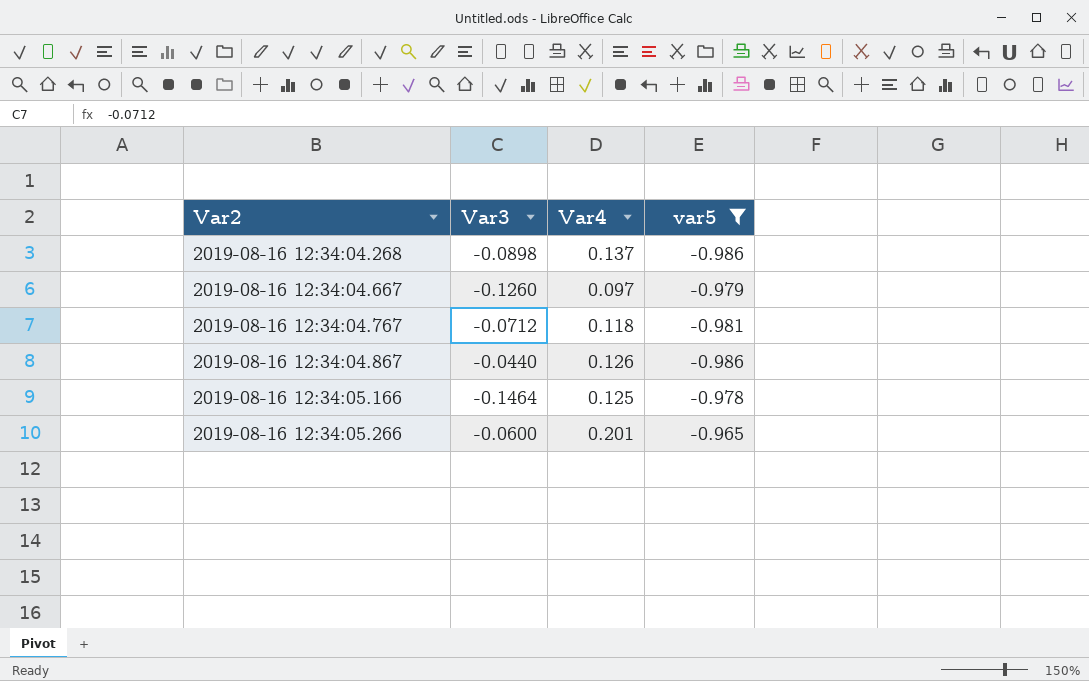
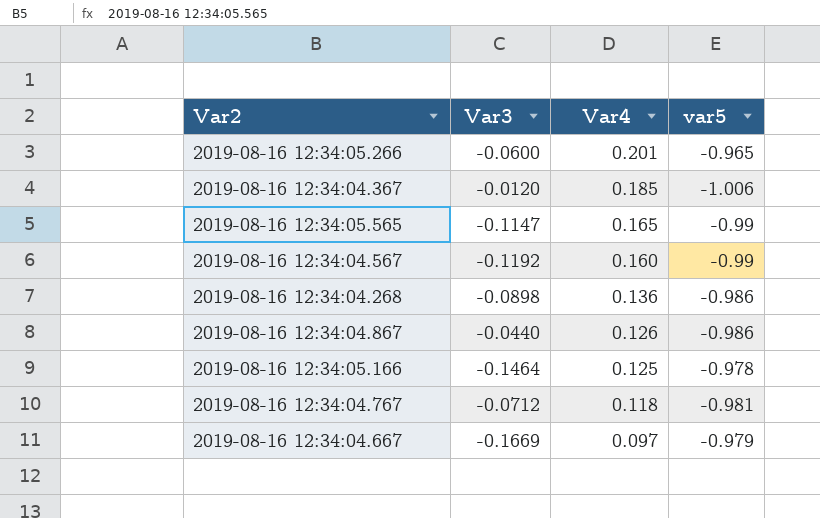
filter: var5 >= -0.986 -> none
row order: Var2 ascending -> Var4 descending
2019-08-16 12:34:04.268 | Var4: 0.137 -> 0.136
2019-08-16 12:34:04.667 | Var3: -0.1260 -> -0.1669

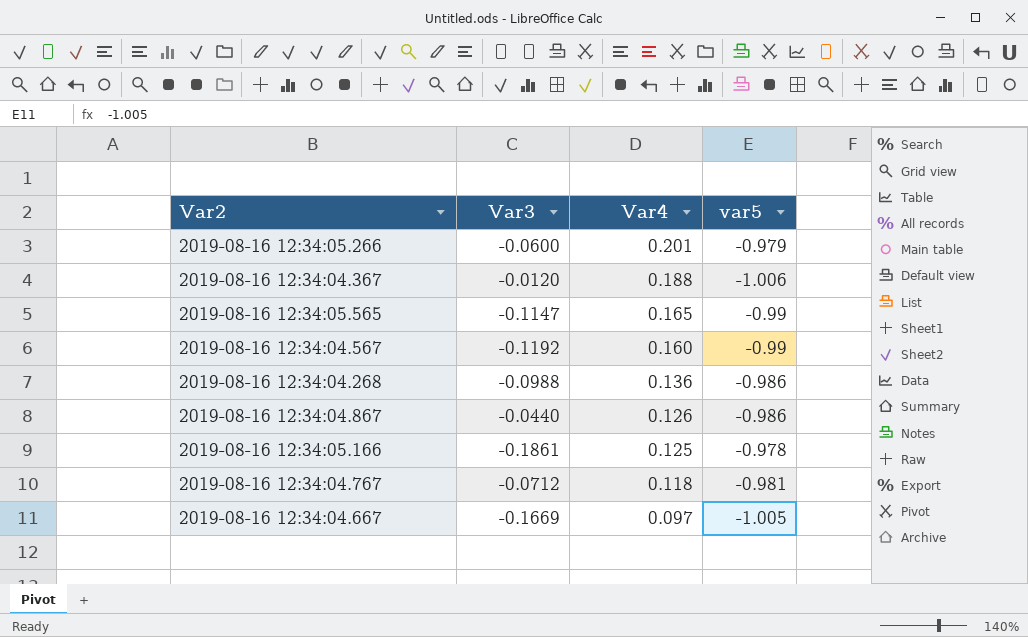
2019-08-16 12:34:05.266 | var5: -0.965 -> -0.979
2019-08-16 12:34:04.367 | Var4: 0.185 -> 0.188
2019-08-16 12:34:04.268 | Var3: -0.0898 -> -0.0988
2019-08-16 12:34:05.166 | Var3: -0.1464 -> -0.1861
2019-08-16 12:34:04.667 | var5: -0.979 -> -1.005

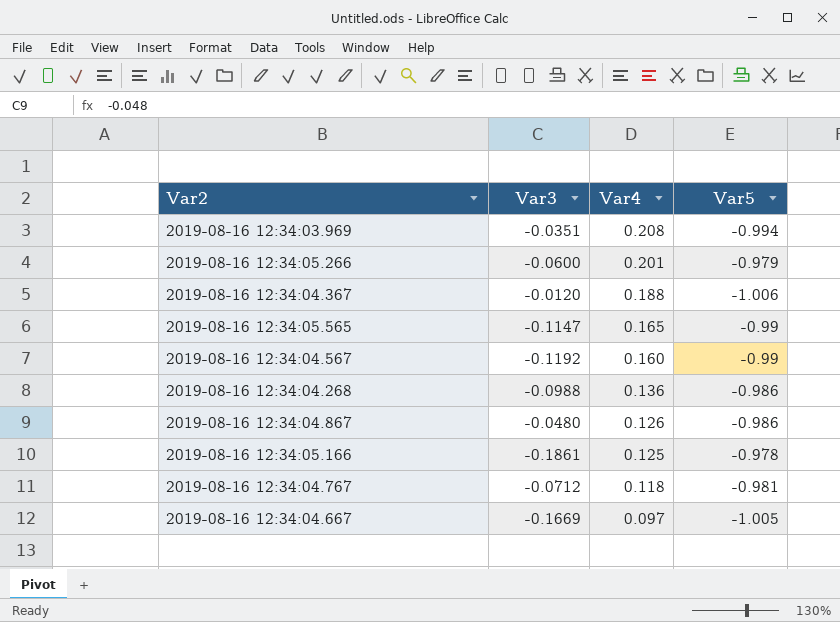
column name: var5 -> Var5
row 2019-08-16 12:34:03.969: none -> -0.0351 | 0.208 | -0.994
2019-08-16 12:34:04.867 | Var3: -0.0440 -> -0.0480

